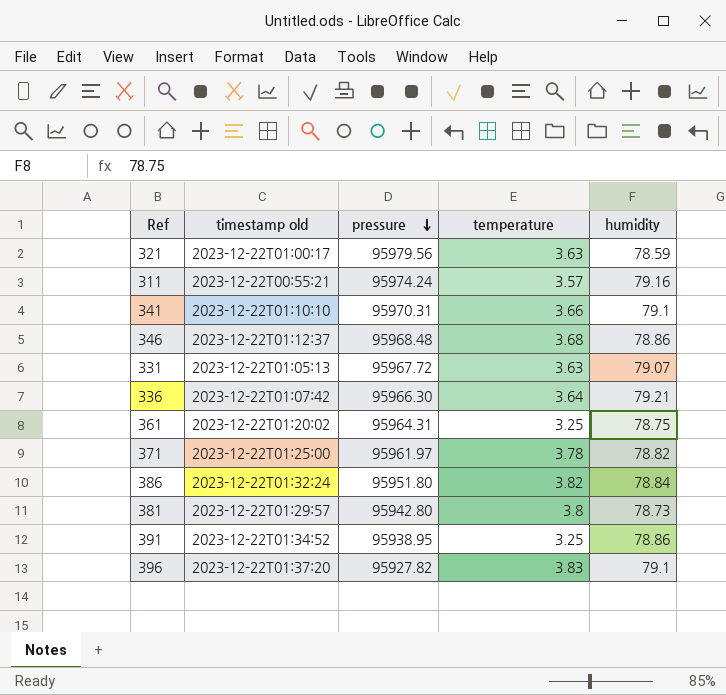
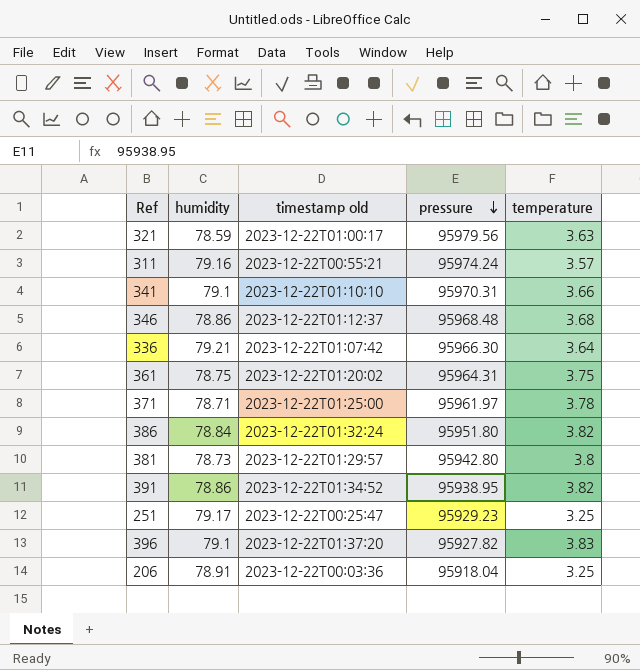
column humidity | position: 5 -> 2
row 331: 2023-12-22T01:05:13 | 95967.72 | 3.63 | 79.07 -> none
361 | temperature: 3.25 -> 3.75
371 | humidity: 78.82 -> 78.71
391 | temperature: 3.25 -> 3.82
row 251: none -> 79.17 | 2023-12-22T00:25:47 | 95929.23 | 3.25
row 206: none -> 78.91 | 2023-12-22T00:03:36 | 95918.04 | 3.25

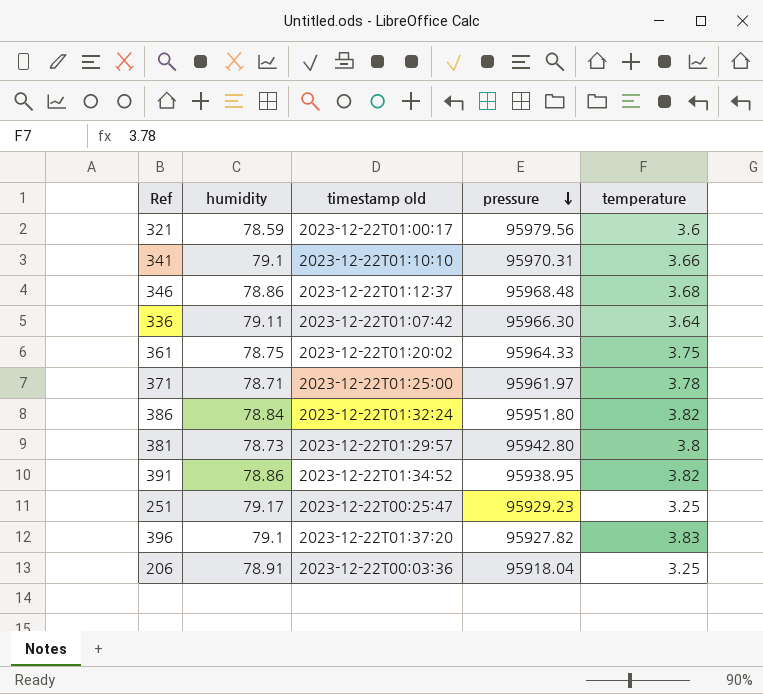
row 311: 79.16 | 2023-12-22T00:55:21 | 95974.24 | 3.57 -> none
321 | temperature: 3.63 -> 3.6
336 | humidity: 79.21 -> 79.11
361 | pressure: 95964.31 -> 95964.33

